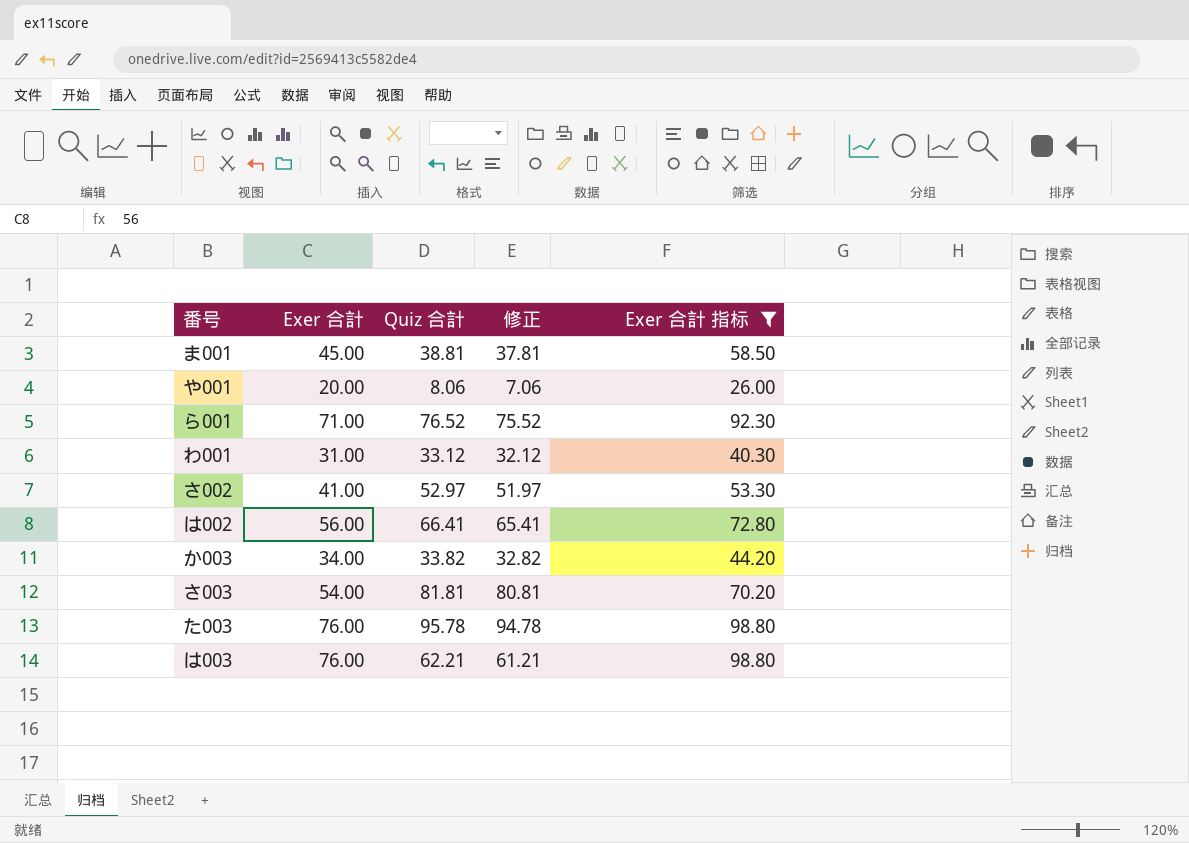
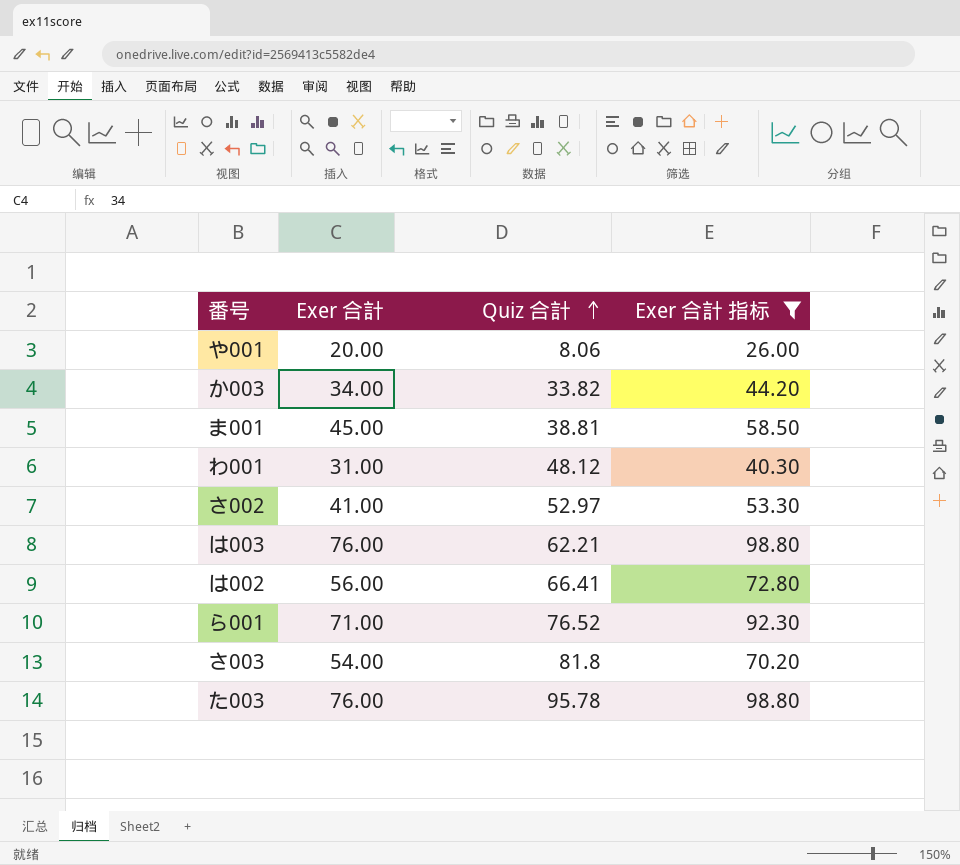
row order: none -> Quiz 合計 ascending
column 修正 | formula: [Quiz 合計] - 1 -> none
わ001 | Quiz 合計: 33.12 -> 48.12
さ003 | Quiz 合計: 81.81 -> 81.8

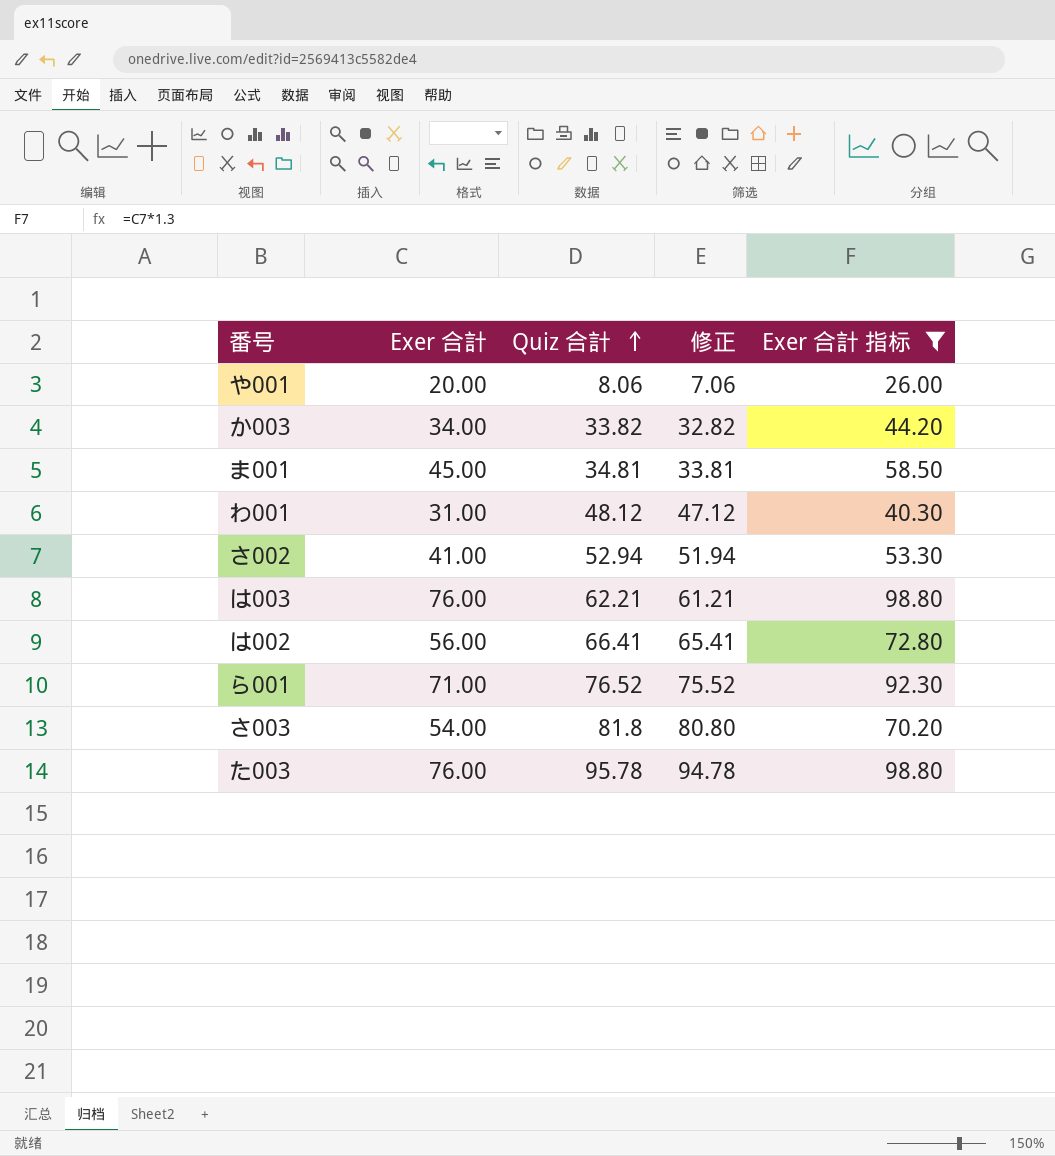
column 修正 | formula: none -> [Quiz 合計] - 1
ま001 | Quiz 合計: 38.81 -> 34.81
さ002 | Quiz 合計: 52.97 -> 52.94

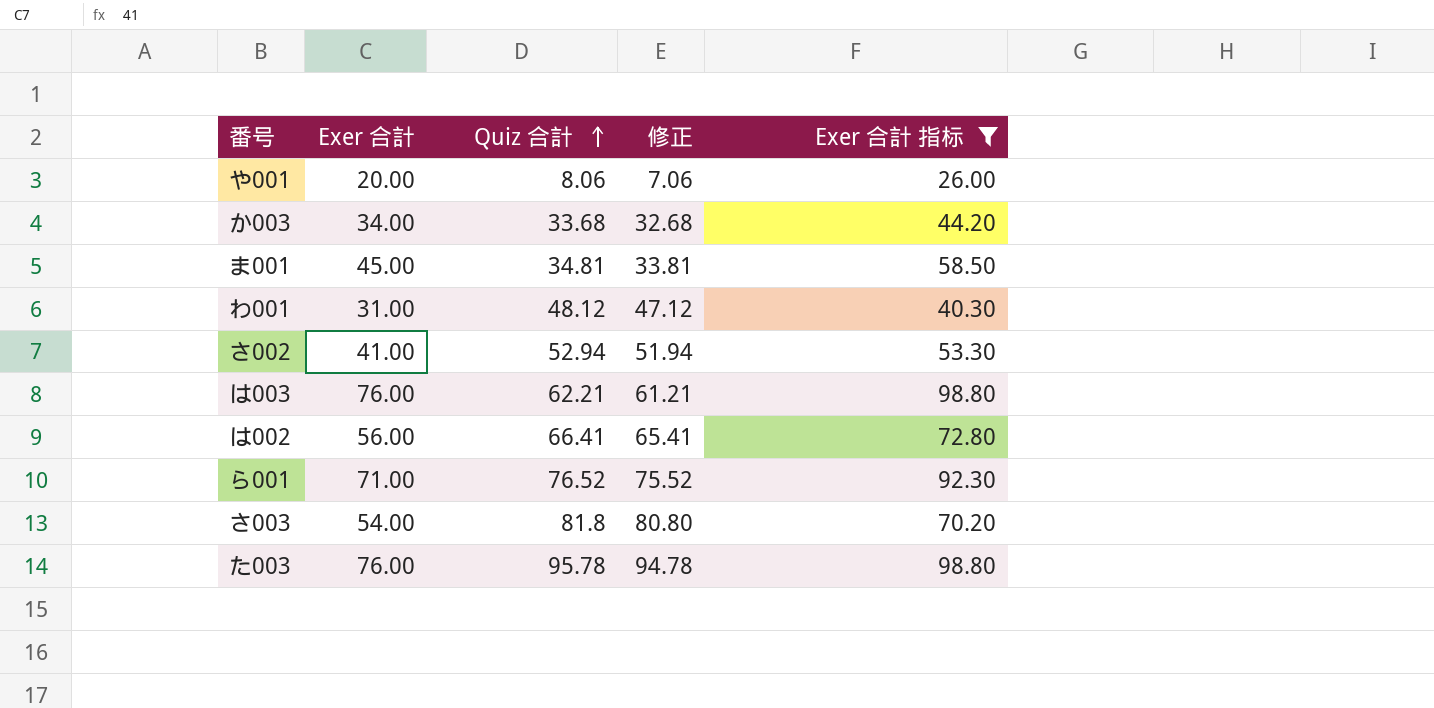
か003 | Quiz 合計: 33.82 -> 33.68
か003 | 修正: 32.82 -> 32.68

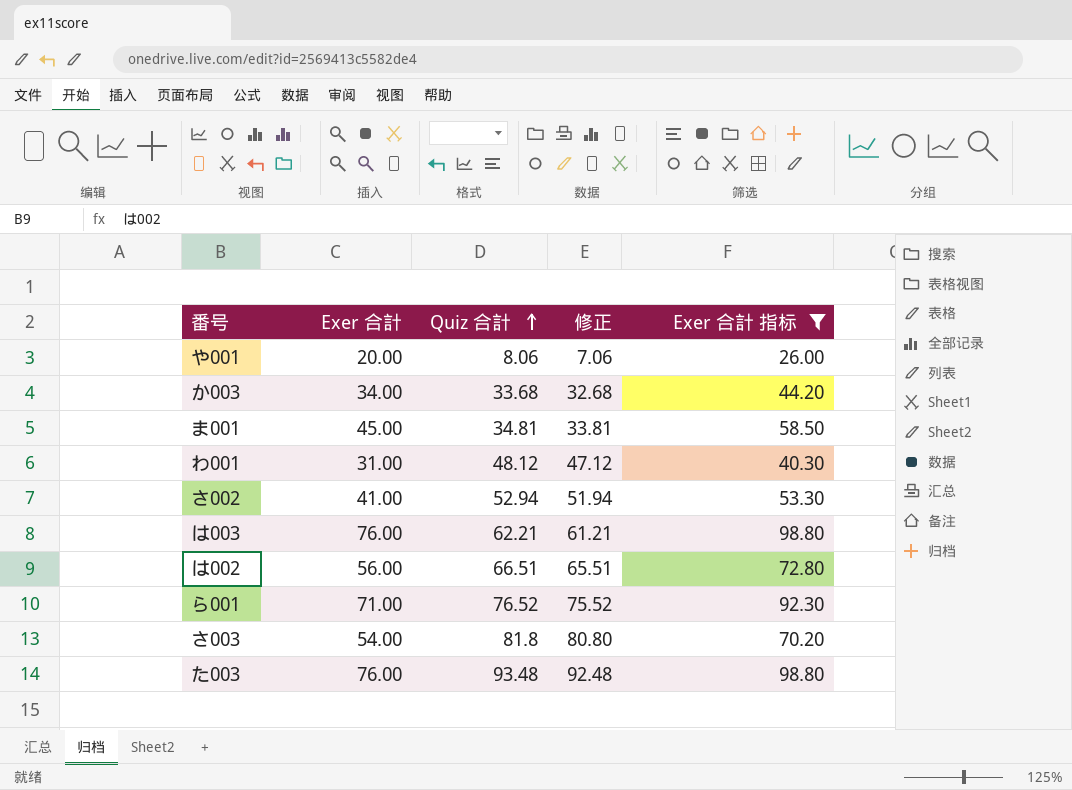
は002 | Quiz 合計: 66.41 -> 66.51
は002 | 修正: 65.41 -> 65.51
た003 | Quiz 合計: 95.78 -> 93.48
た003 | 修正: 94.78 -> 92.48

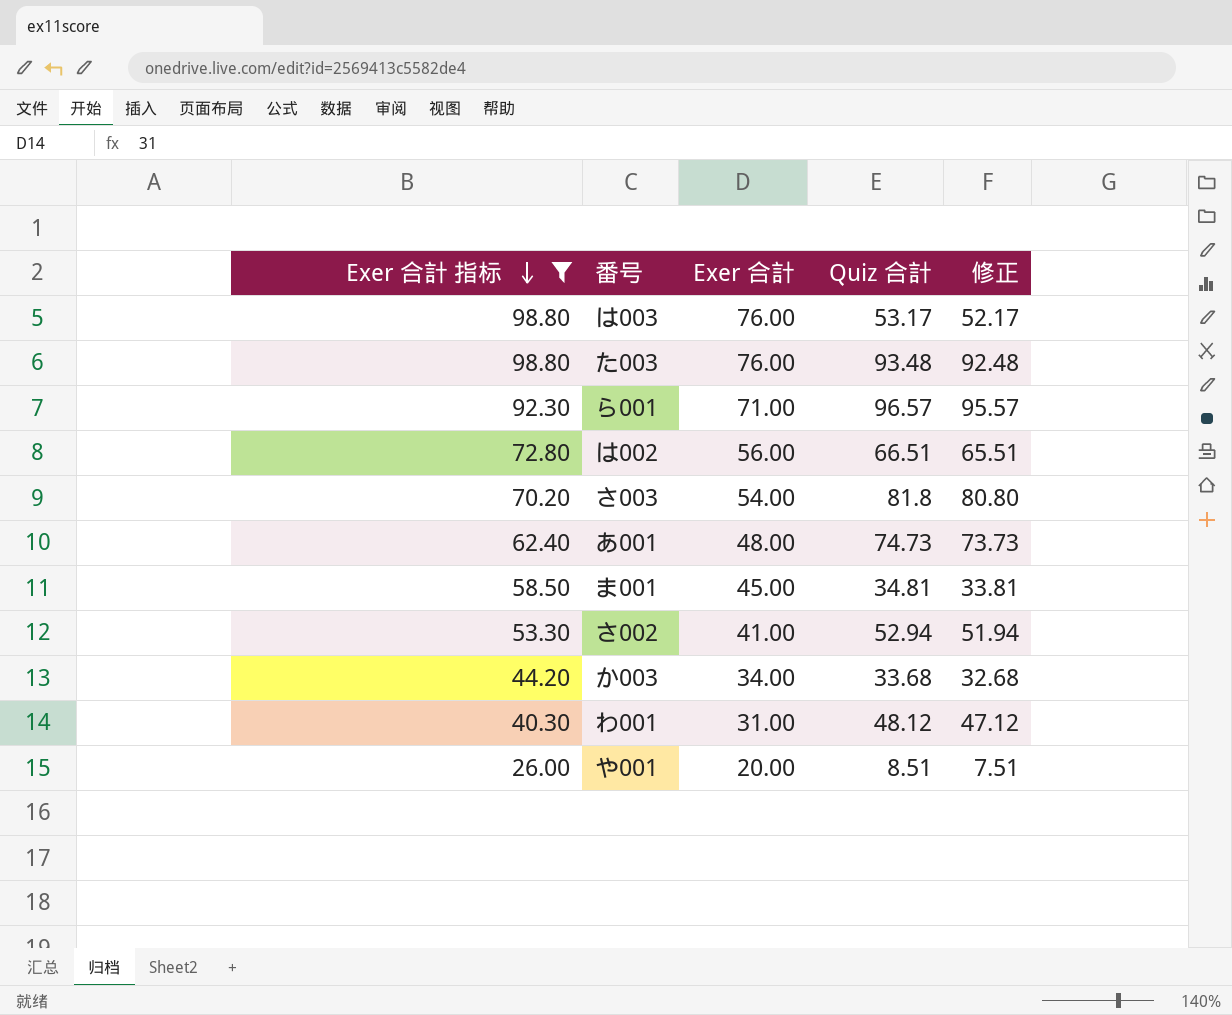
row order: Quiz 合計 ascending -> Exer 合計 指标 descending
column Exer 合計 指标 | position: 5 -> 1
は003 | Quiz 合計: 62.21 -> 53.17
は003 | 修正: 61.21 -> 52.17
ら001 | Quiz 合計: 76.52 -> 96.57
ら001 | 修正: 75.52 -> 95.57
row あ001: none -> 62.40 | 48.00 | 74.73 | 73.73
や001 | Quiz 合計: 8.06 -> 8.51
や001 | 修正: 7.06 -> 7.51

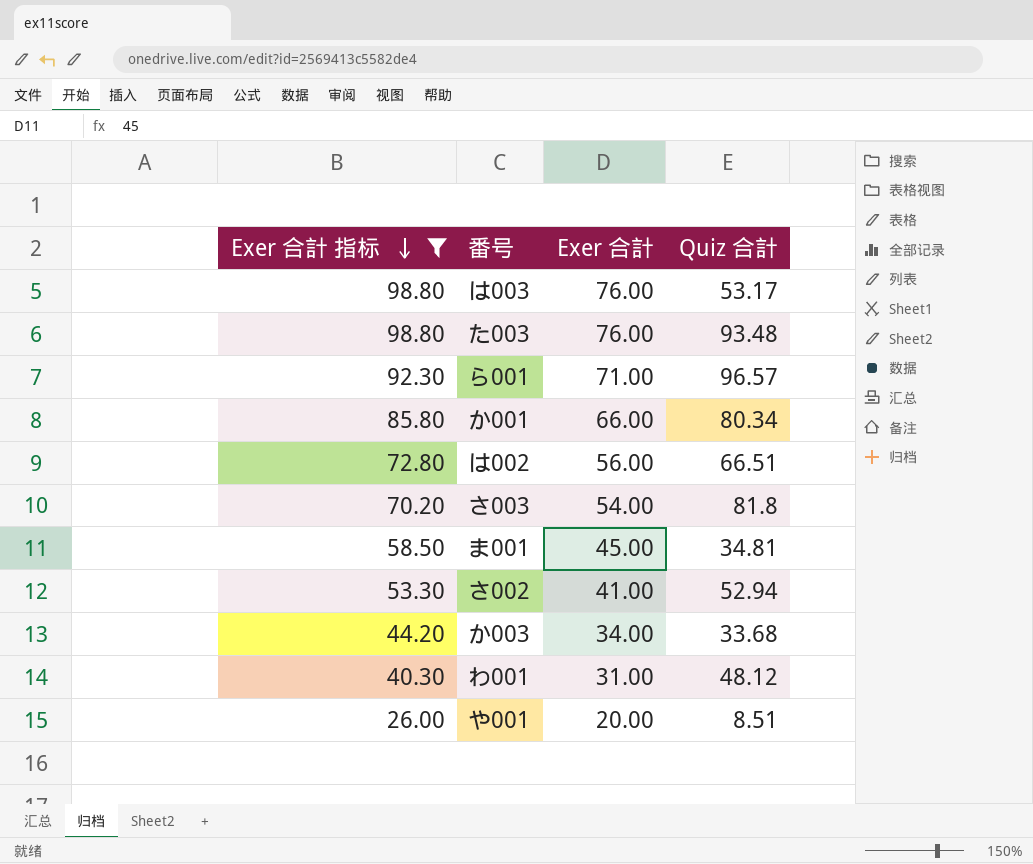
column 修正 | formula: [Quiz 合計] - 1 -> none
row あ001: 62.40 | 48.00 | 74.73 | 73.73 -> none
row か001: none -> 85.80 | 66.00 | 80.34

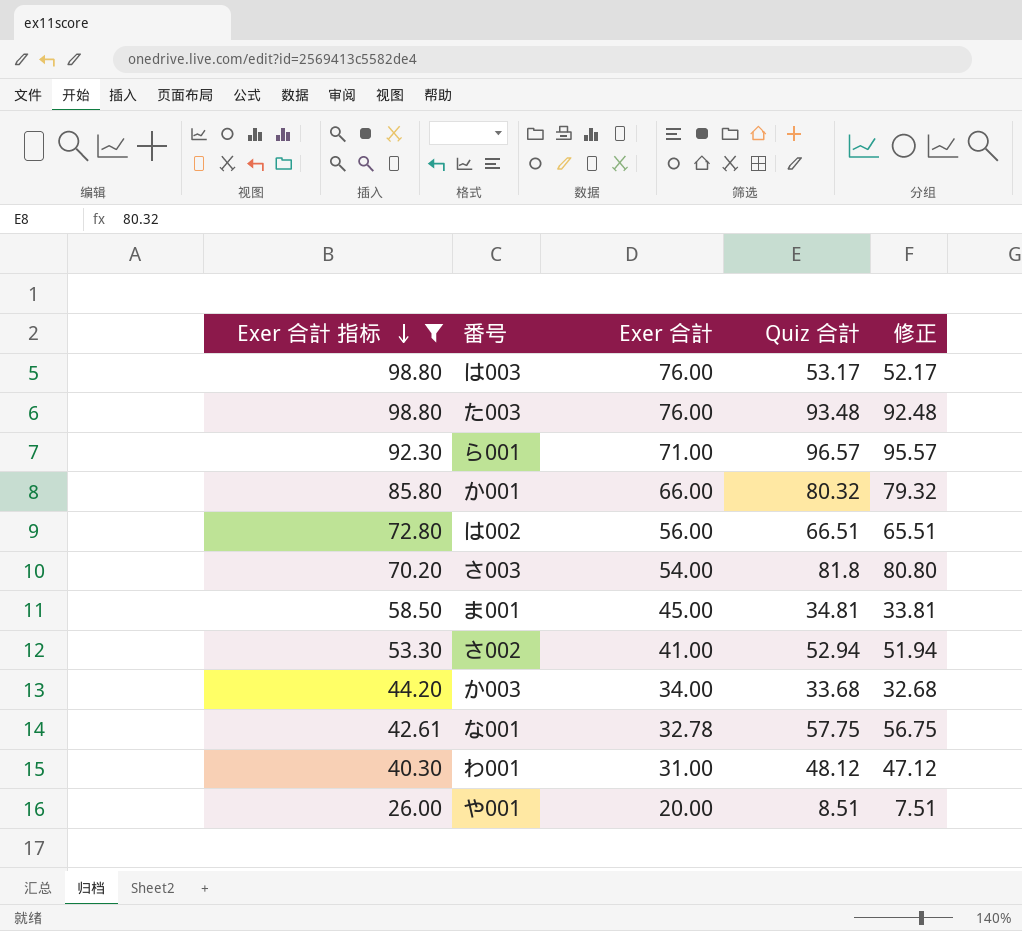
column 修正 | formula: none -> [Quiz 合計] - 1
か001 | Quiz 合計: 80.34 -> 80.32
row な001: none -> 42.61 | 32.78 | 57.75 | 56.75

